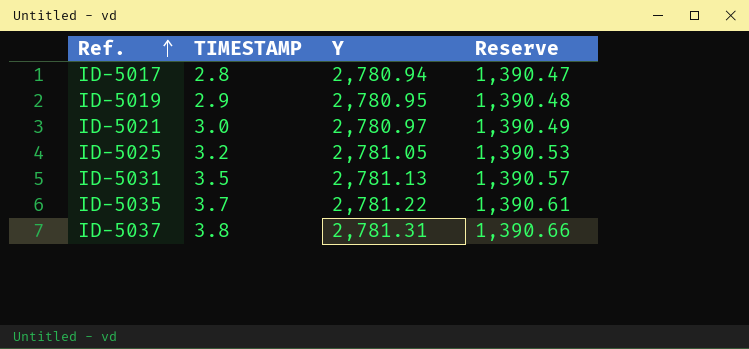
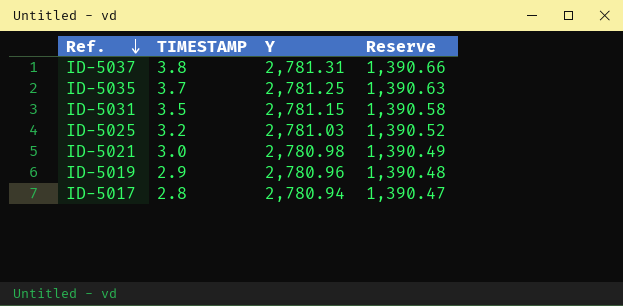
row order: Ref. ascending -> Ref. descending
ID-5035 | Y: 2,781.22 -> 2,781.25
ID-5035 | Reserve: 1,390.61 -> 1,390.63
ID-5031 | Y: 2,781.13 -> 2,781.15
ID-5031 | Reserve: 1,390.57 -> 1,390.58
ID-5025 | Y: 2,781.05 -> 2,781.03
ID-5025 | Reserve: 1,390.53 -> 1,390.52
ID-5021 | Y: 2,780.97 -> 2,780.98
ID-5019 | Y: 2,780.95 -> 2,780.96

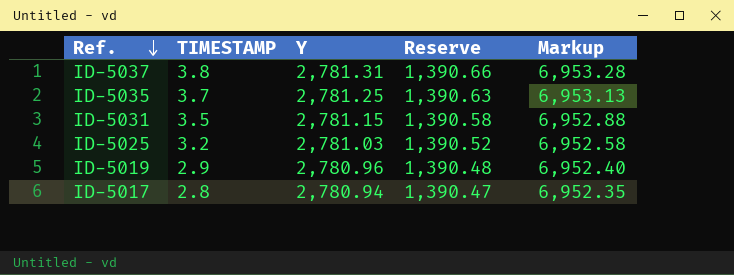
column Markup | formula: none -> [Y] * 2.5
row ID-5021: 3.0 | 2,780.98 | 1,390.49 -> none

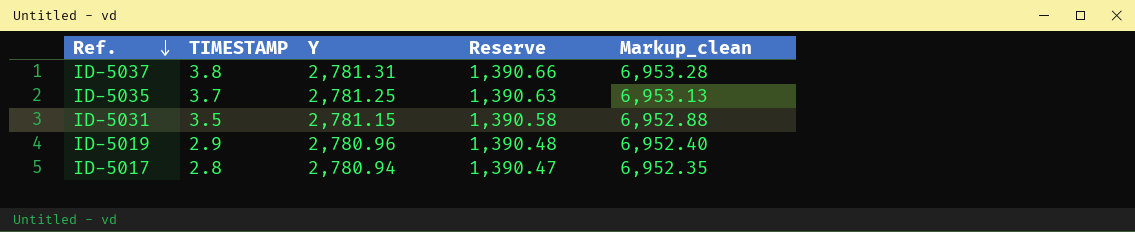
column name: Markup -> Markup_clean
row ID-5025: 3.2 | 2,781.03 | 1,390.52 | 6,952.58 -> none

